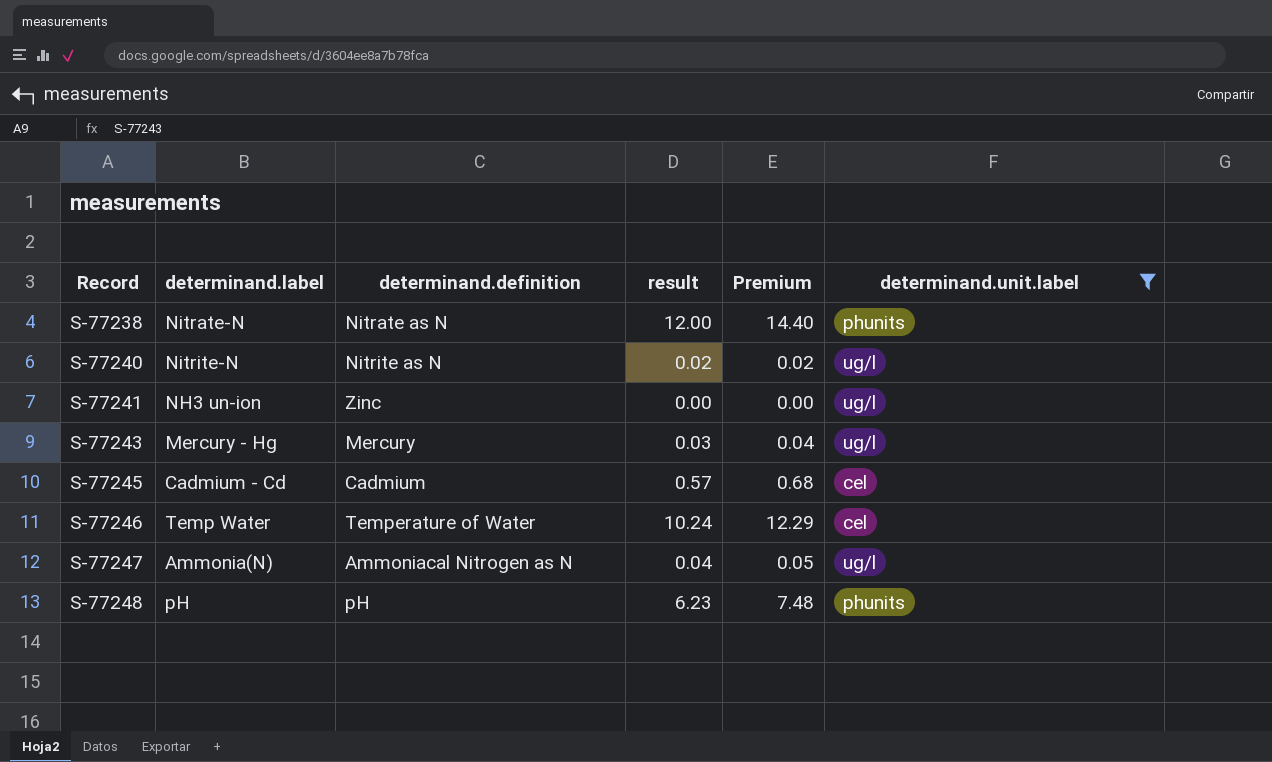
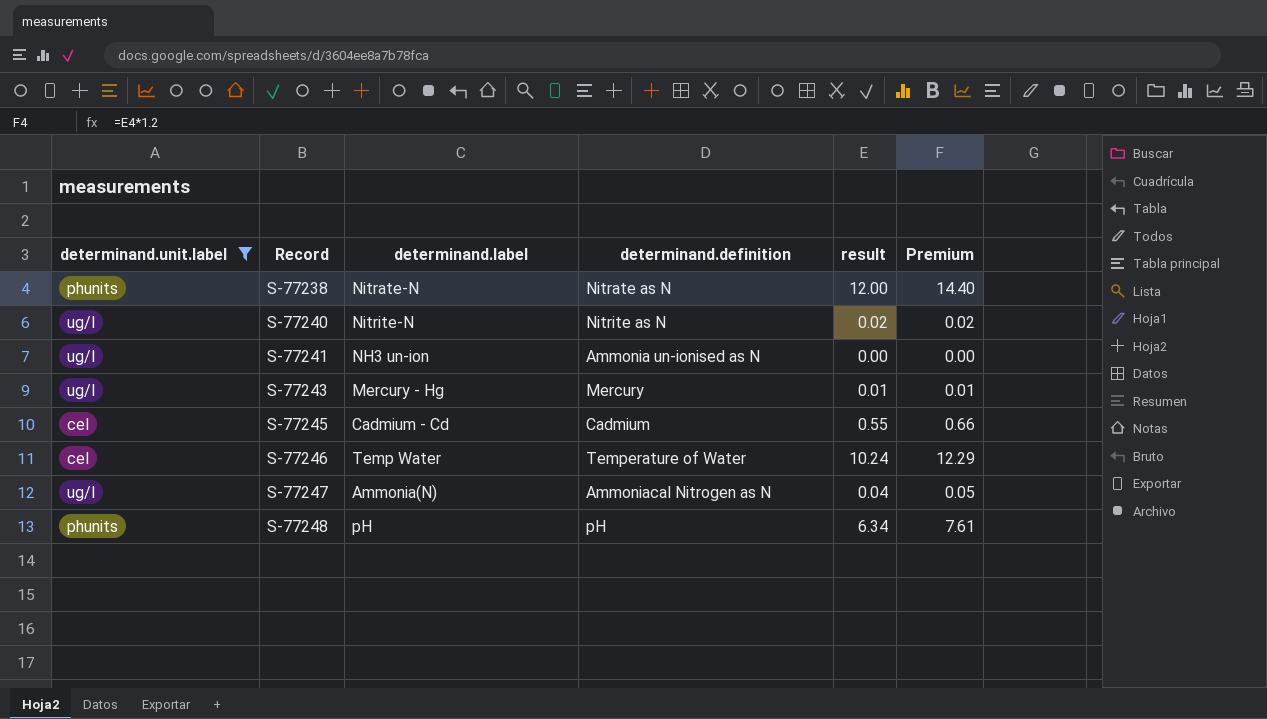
column determinand.unit.label | position: 6 -> 1
S-77241 | determinand.definition: Zinc -> Ammonia un-ionised as N
S-77243 | result: 0.03 -> 0.01
S-77243 | Premium: 0.04 -> 0.01
S-77245 | result: 0.57 -> 0.55
S-77245 | Premium: 0.68 -> 0.66
S-77248 | result: 6.23 -> 6.34
S-77248 | Premium: 7.48 -> 7.61

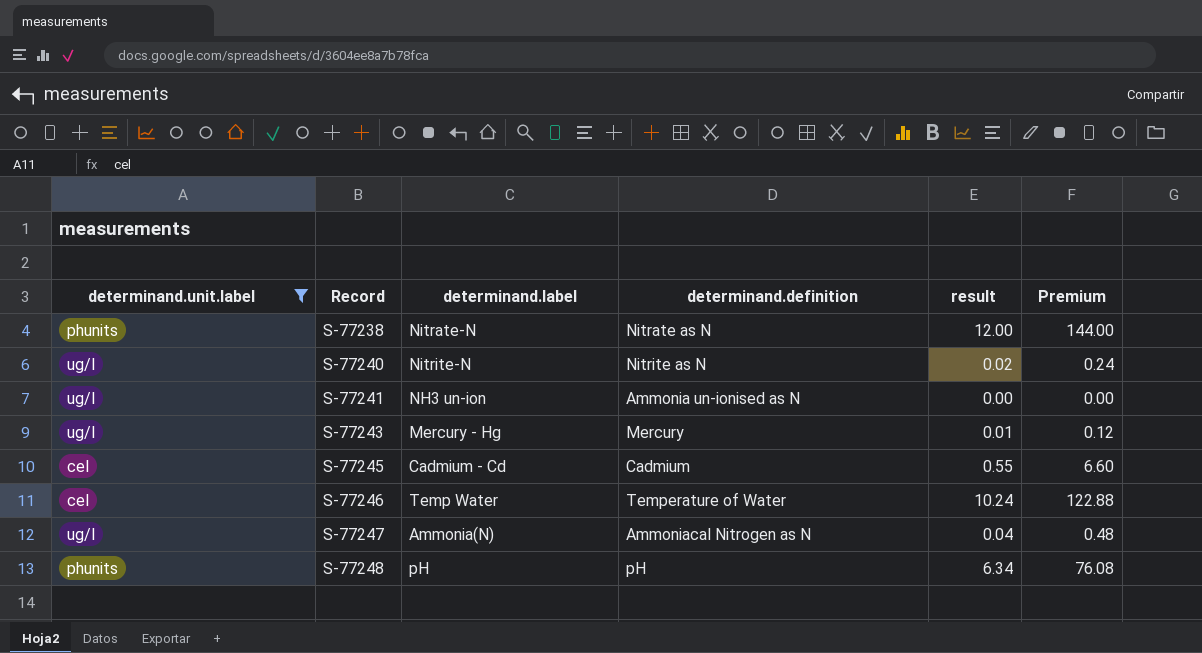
column Premium | formula: [result] * 1.2 -> [result] * 12

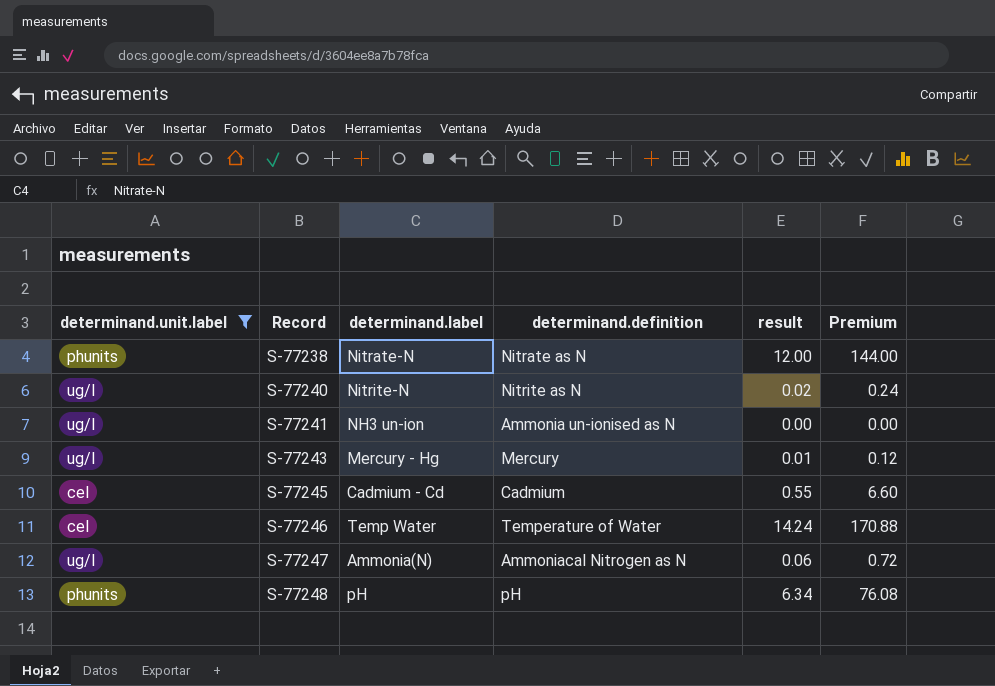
S-77246 | result: 10.24 -> 14.24
S-77246 | Premium: 122.88 -> 170.88
S-77247 | result: 0.04 -> 0.06
S-77247 | Premium: 0.48 -> 0.72

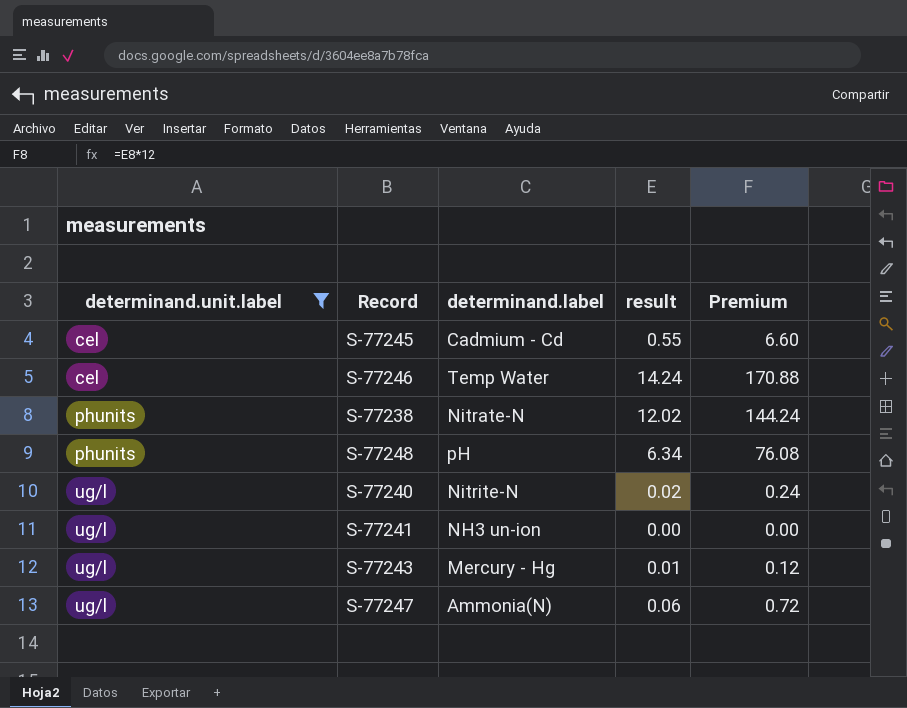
row order: Record ascending -> determinand.unit.label ascending
column determinand.definition | position: 4 -> none
S-77238 | result: 12.00 -> 12.02
S-77238 | Premium: 144.00 -> 144.24

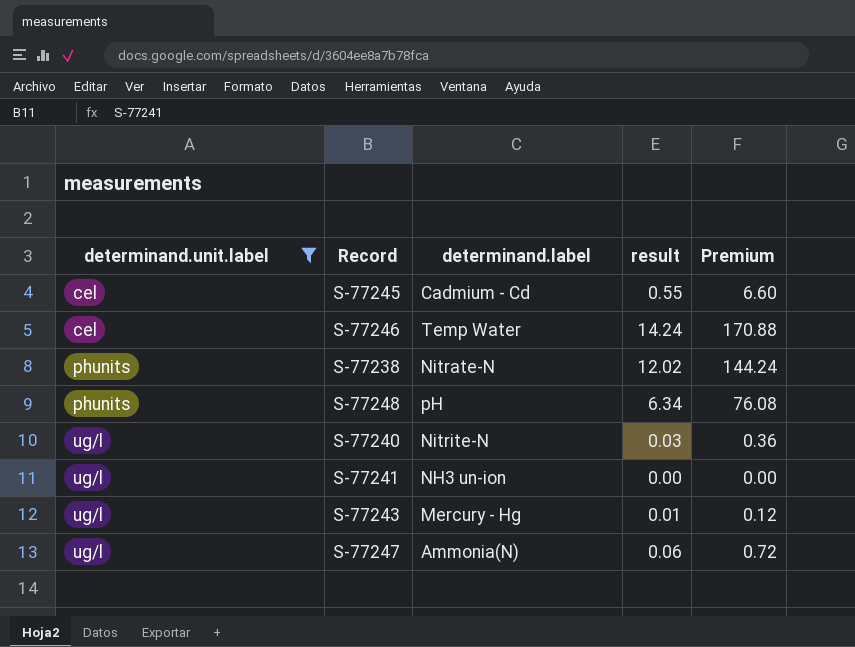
S-77240 | result: 0.02 -> 0.03
S-77240 | Premium: 0.24 -> 0.36

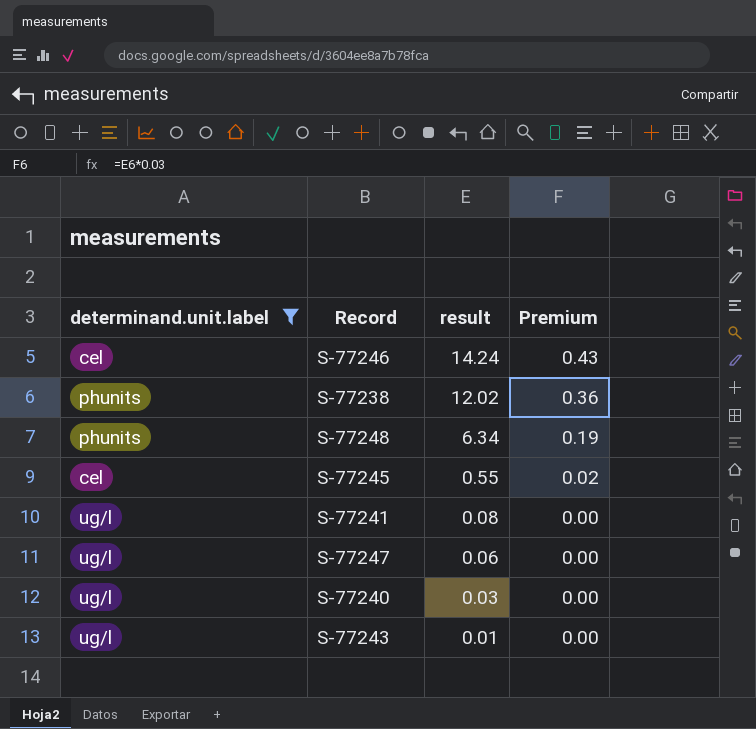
row order: determinand.unit.label ascending -> result descending
column determinand.label | position: 3 -> none
column Premium | formula: [result] * 12 -> [result] * 0.03
S-77241 | result: 0.00 -> 0.08

